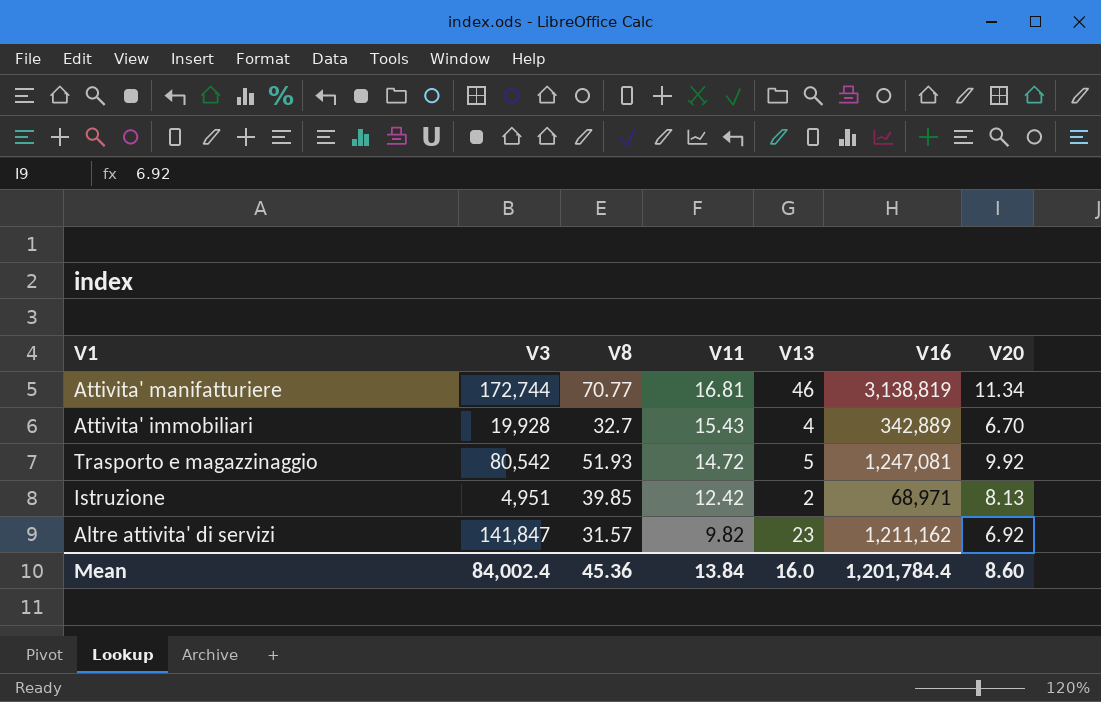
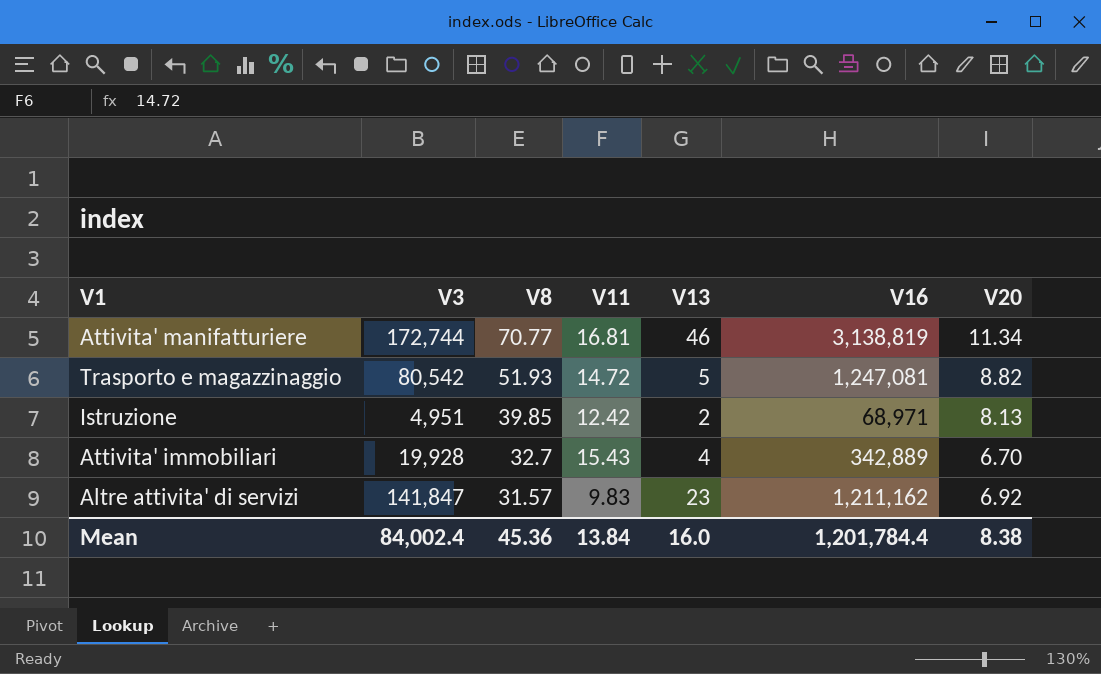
row order: V11 descending -> V8 descending
Trasporto e magazzinaggio | V20: 9.92 -> 8.82
Altre attivita' di servizi | V11: 9.82 -> 9.83
Mean | V20: 8.60 -> 8.38

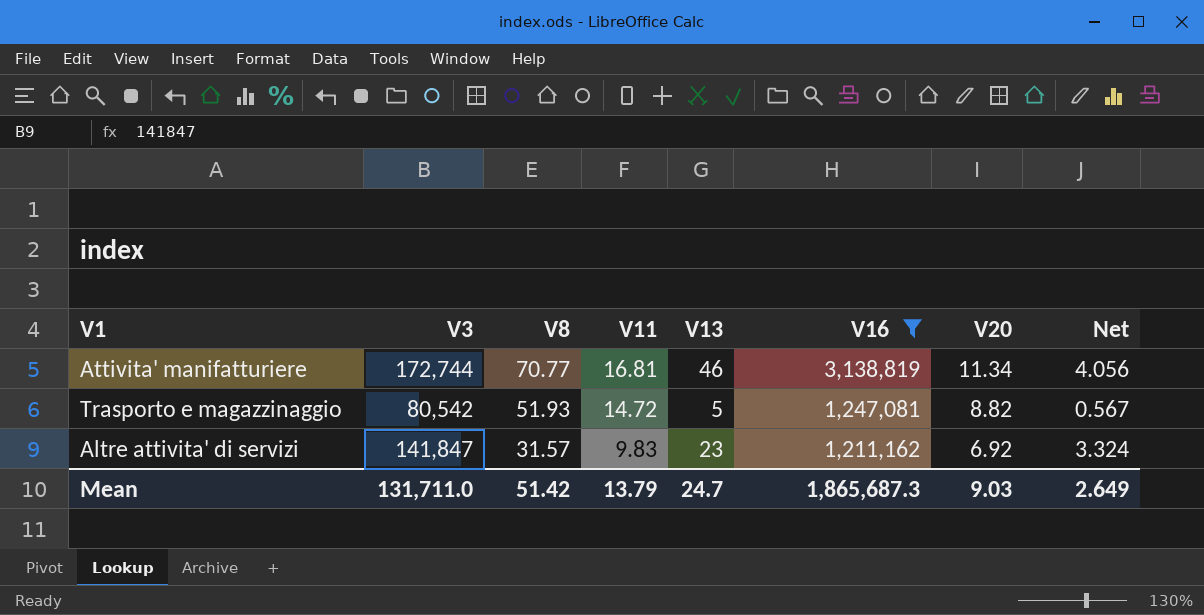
filter: none -> V16 >= 1,211,162
column Net | formula: none -> [V13] / [V20]
Mean | V3: 84,002.4 -> 131,711.0
Mean | V8: 45.36 -> 51.42
Mean | V11: 13.84 -> 13.79
Mean | V13: 16.0 -> 24.7
Mean | V16: 1,201,784.4 -> 1,865,687.3
Mean | V20: 8.38 -> 9.03

